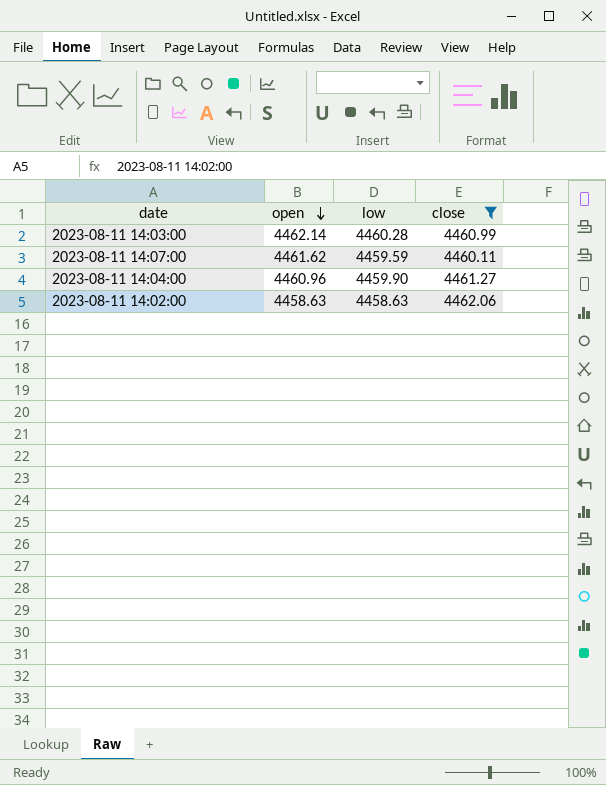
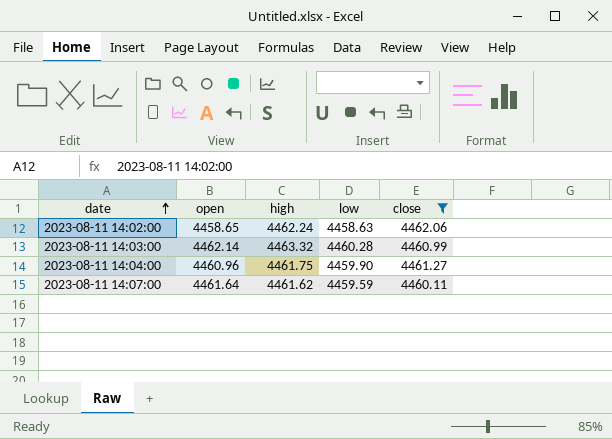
row order: open descending -> date ascending
column high | position: none -> 3
2023-08-11 14:02:00 | open: 4458.63 -> 4458.65
2023-08-11 14:07:00 | open: 4461.62 -> 4461.64

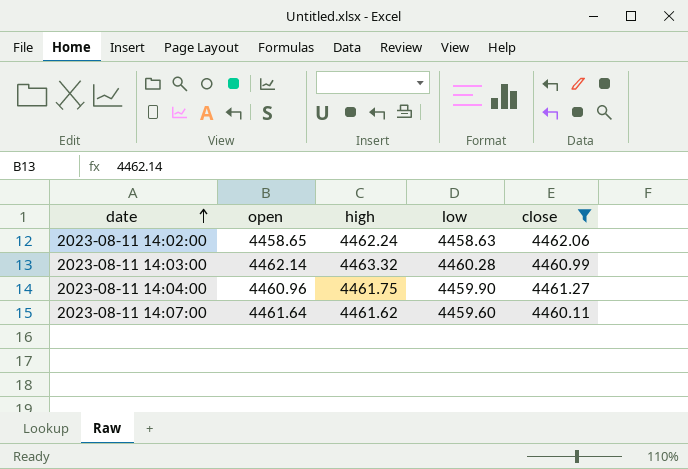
2023-08-11 14:07:00 | low: 4459.59 -> 4459.60

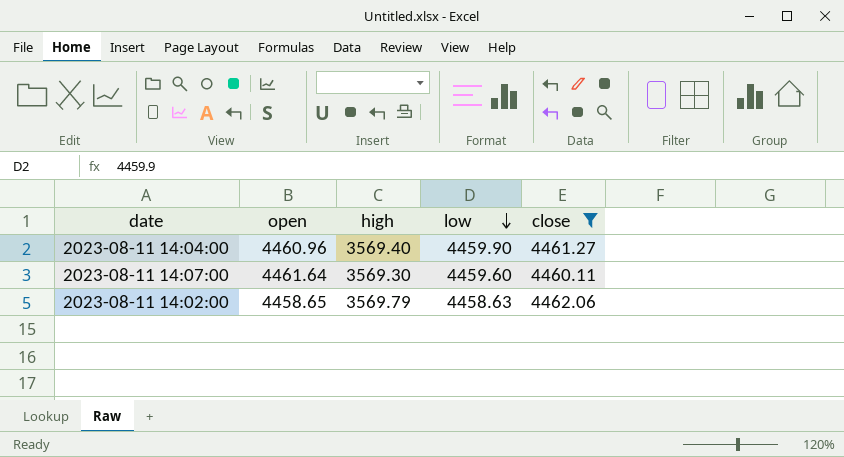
row order: date ascending -> low descending
row 2023-08-11 14:03:00: 4462.14 | 4463.32 | 4460.28 | 4460.99 -> none
2023-08-11 14:04:00 | high: 4461.75 -> 3569.40
2023-08-11 14:07:00 | high: 4461.62 -> 3569.30
2023-08-11 14:02:00 | high: 4462.24 -> 3569.79

